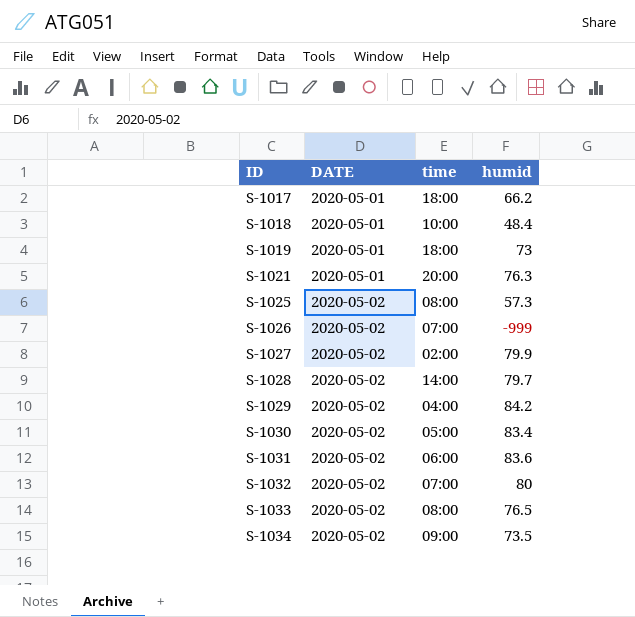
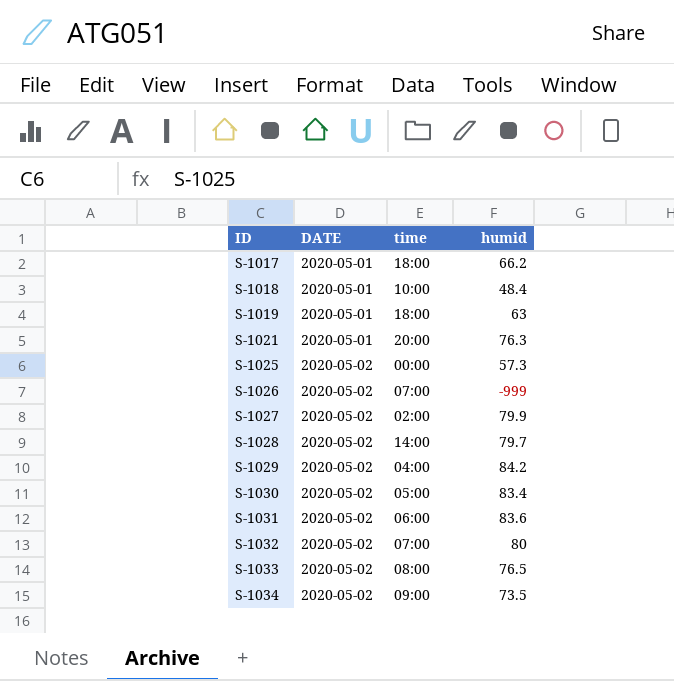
S-1019 | humid: 73 -> 63
S-1025 | time: 08:00 -> 00:00

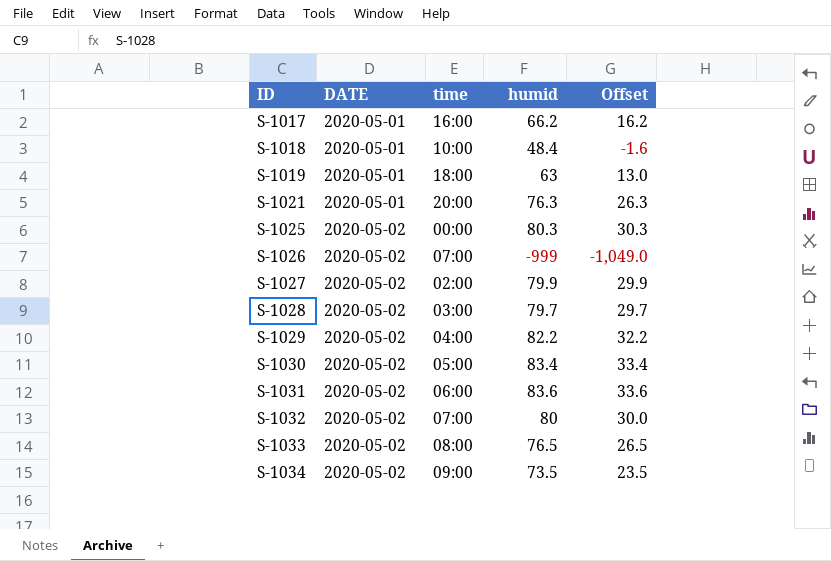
column Offset | formula: none -> [humid] - 50
S-1017 | time: 18:00 -> 16:00
S-1025 | humid: 57.3 -> 80.3
S-1028 | time: 14:00 -> 03:00
S-1029 | humid: 84.2 -> 82.2

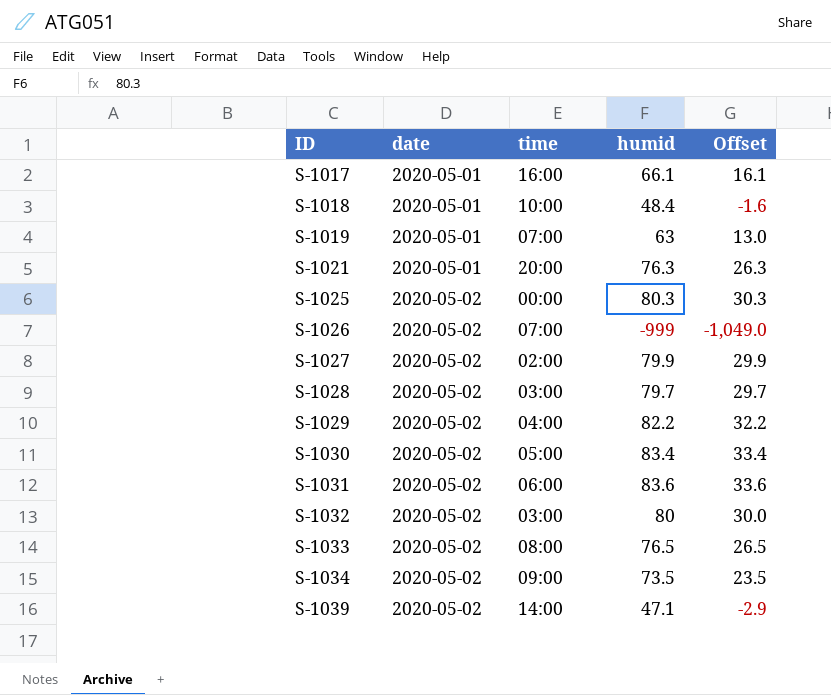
column name: DATE -> date
S-1017 | humid: 66.2 -> 66.1
S-1017 | Offset: 16.2 -> 16.1
S-1019 | time: 18:00 -> 07:00
S-1032 | time: 07:00 -> 03:00
row S-1039: none -> 2020-05-02 | 14:00 | 47.1 | -2.9

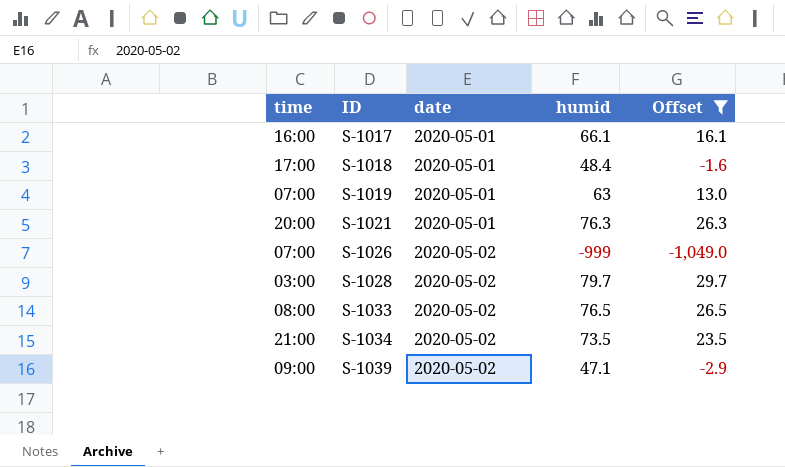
filter: none -> Offset <= 29.7
column time | position: 3 -> 1
S-1018 | time: 10:00 -> 17:00
S-1034 | time: 09:00 -> 21:00
S-1039 | time: 14:00 -> 09:00

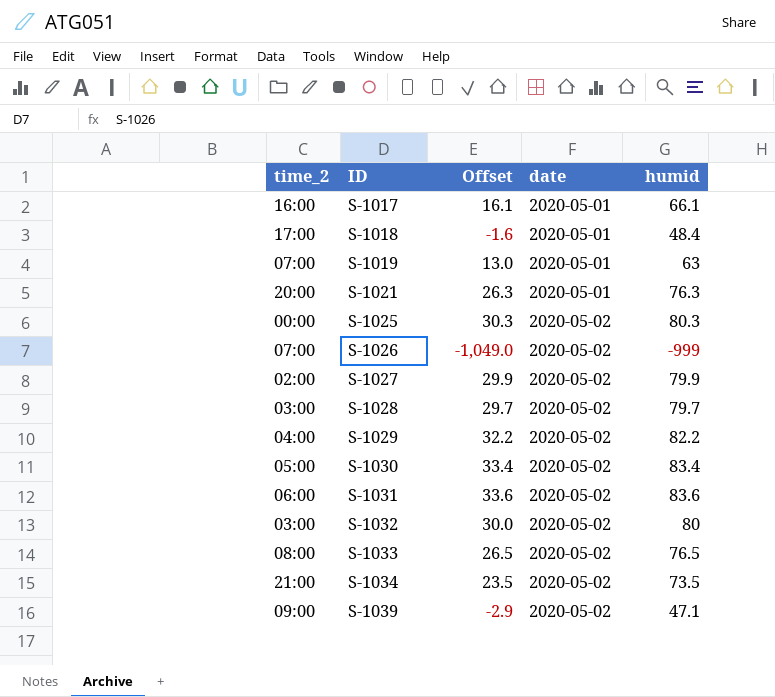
filter: Offset <= 29.7 -> none
column name: time -> time_2
column Offset | position: 5 -> 3

